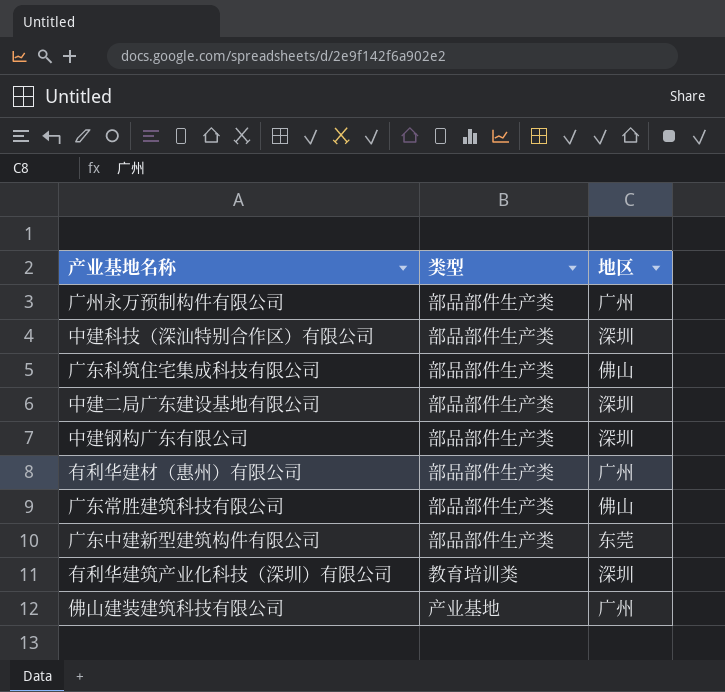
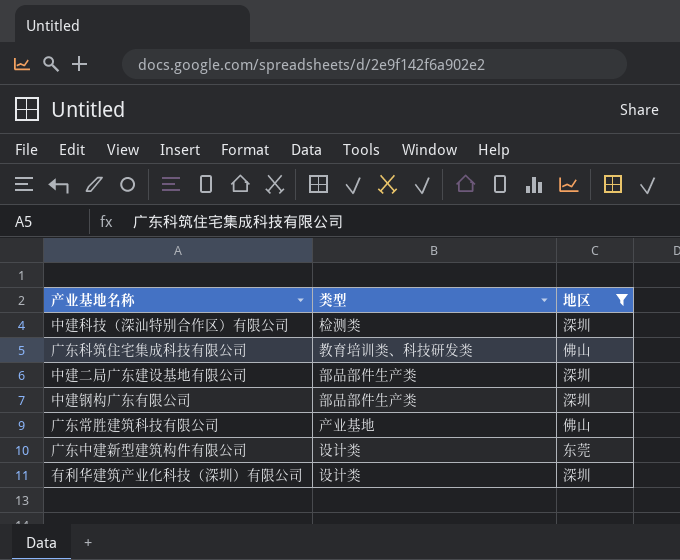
filter: none -> 地区 != 广州
中建科技（深汕特别合作区）有限公司 | 类型: 部品部件生产类 -> 检测类
广东科筑住宅集成科技有限公司 | 类型: 部品部件生产类 -> 教育培训类、科技研发类
广东常胜建筑科技有限公司 | 类型: 部品部件生产类 -> 产业基地
广东中建新型建筑构件有限公司 | 类型: 部品部件生产类 -> 设计类
有利华建筑产业化科技（深圳）有限公司 | 类型: 教育培训类 -> 设计类

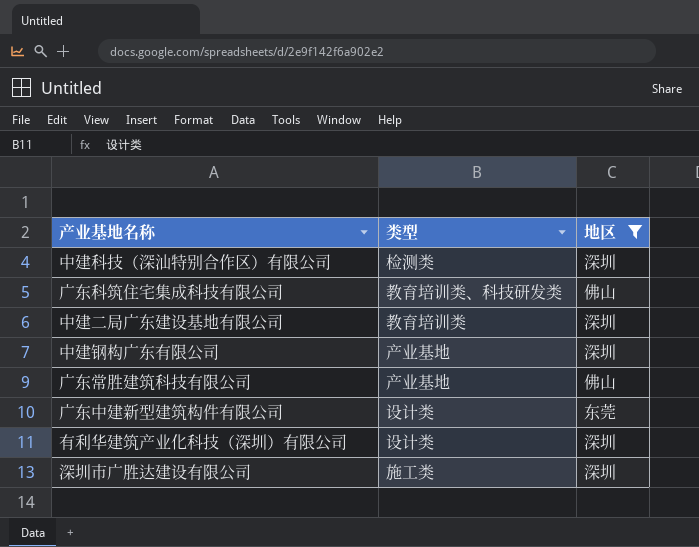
中建二局广东建设基地有限公司 | 类型: 部品部件生产类 -> 教育培训类
中建钢构广东有限公司 | 类型: 部品部件生产类 -> 产业基地
row 深圳市广胜达建设有限公司: none -> 施工类 | 深圳

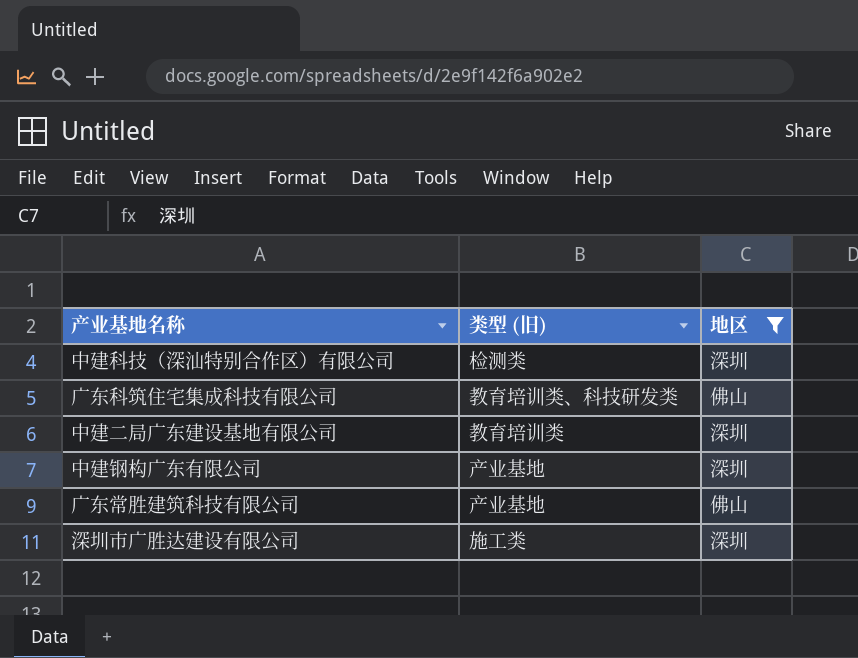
column name: 类型 -> 类型 (旧)
row 广东中建新型建筑构件有限公司: 设计类 | 东莞 -> none
row 有利华建筑产业化科技（深圳）有限公司: 设计类 | 深圳 -> none

